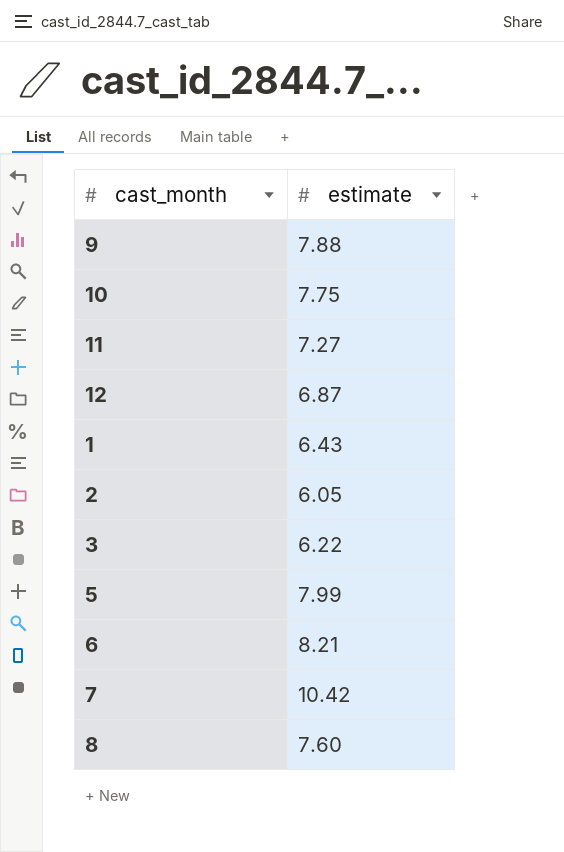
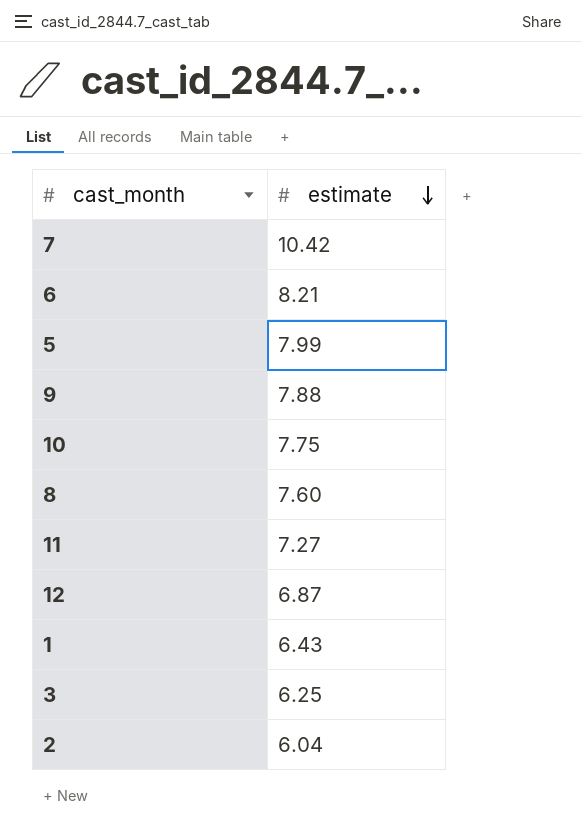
row order: none -> estimate descending
3 | estimate: 6.22 -> 6.25
2 | estimate: 6.05 -> 6.04

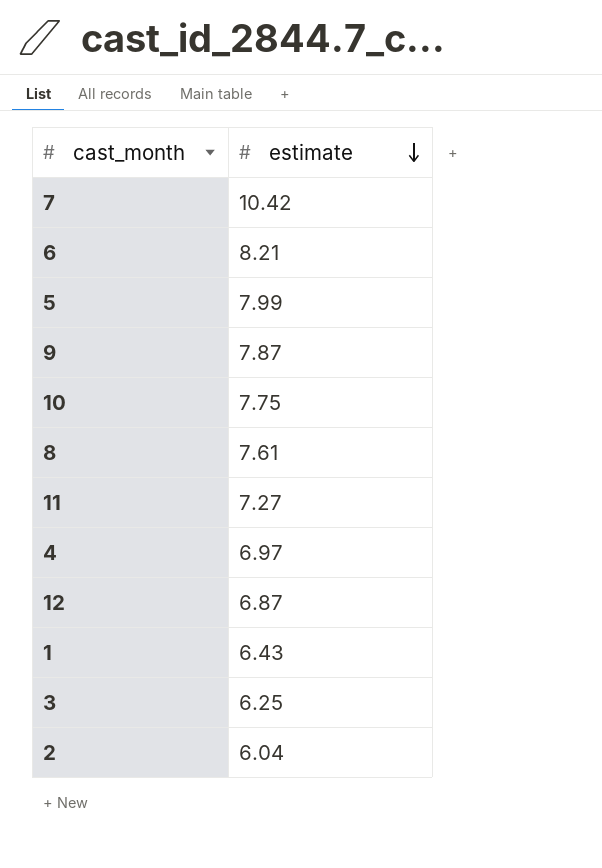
9 | estimate: 7.88 -> 7.87
8 | estimate: 7.60 -> 7.61
row 4: none -> 6.97

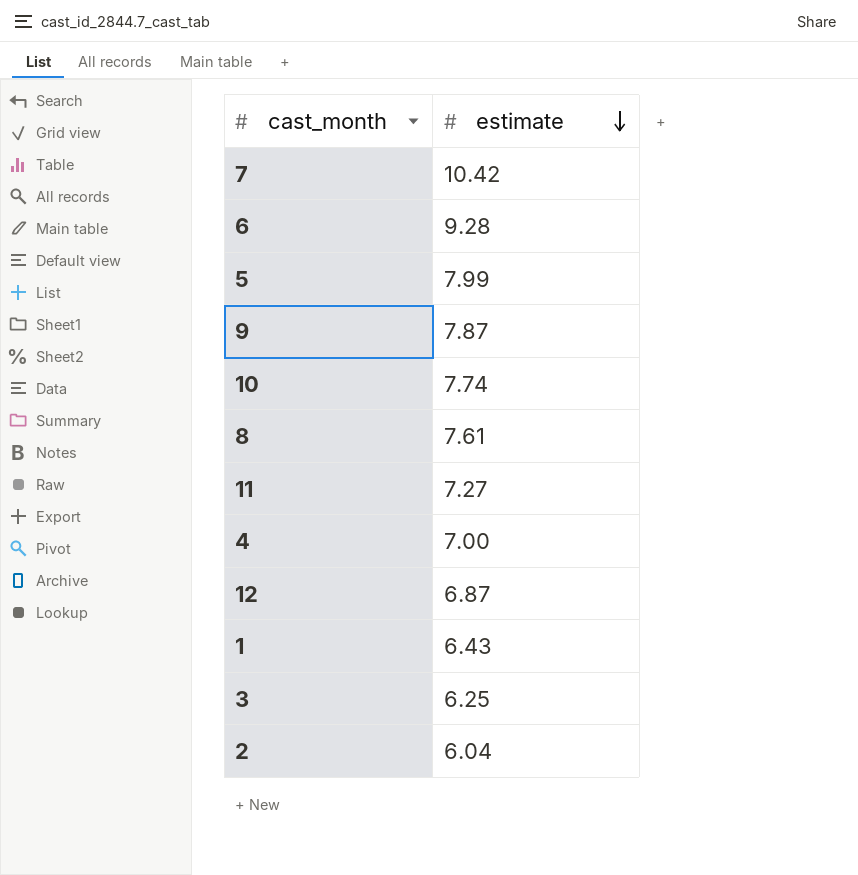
6 | estimate: 8.21 -> 9.28
10 | estimate: 7.75 -> 7.74
4 | estimate: 6.97 -> 7.00

